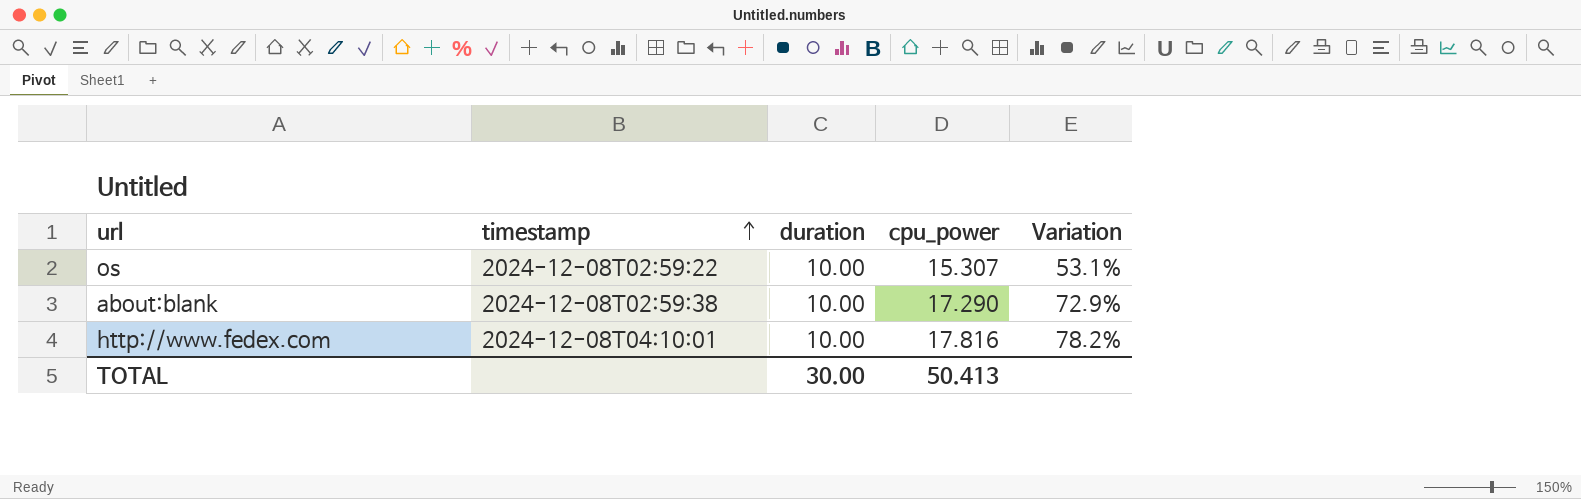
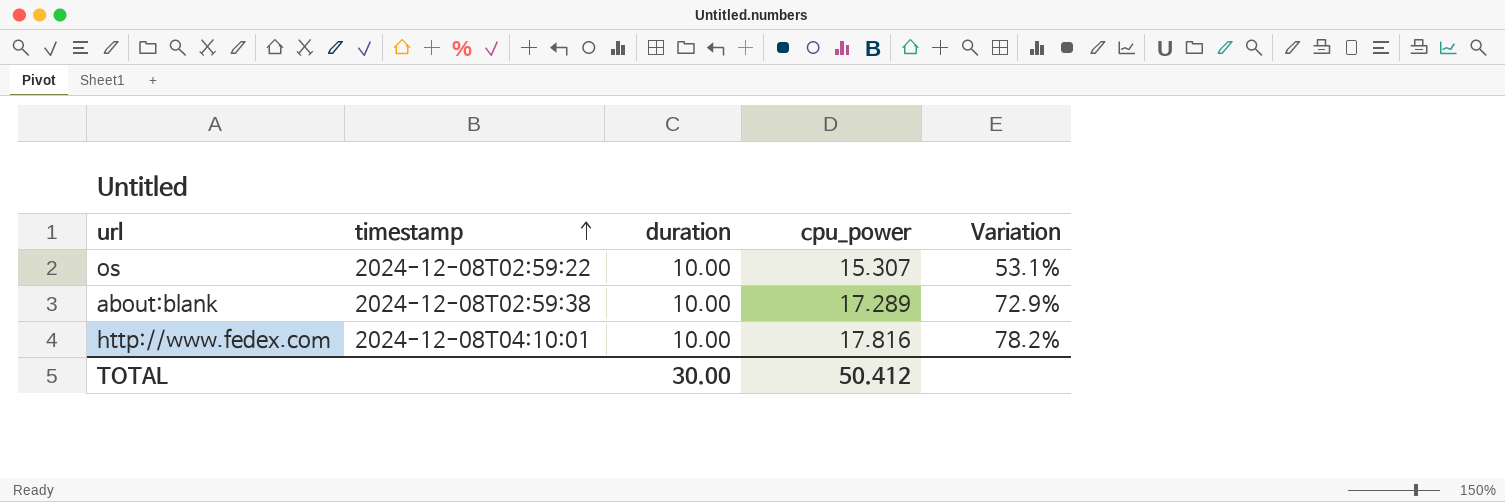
about:blank | cpu_power: 17.290 -> 17.289
TOTAL | cpu_power: 50.413 -> 50.412

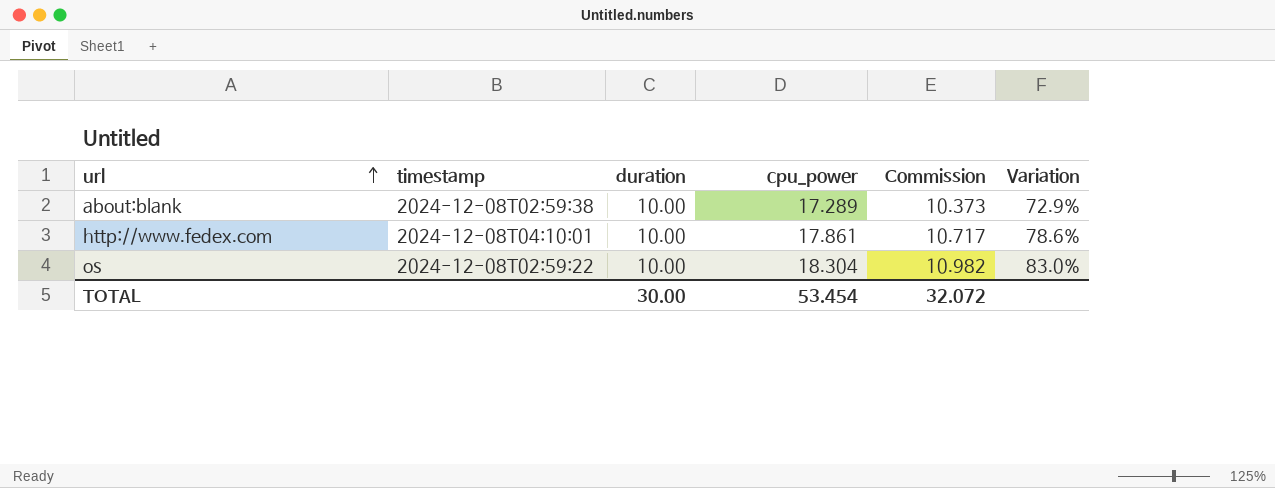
row order: timestamp ascending -> url ascending
column Commission | formula: none -> [cpu_power] * 0.6
http://www.fedex.com | cpu_power: 17.816 -> 17.861
http://www.fedex.com | Variation: 78.2% -> 78.6%
os | cpu_power: 15.307 -> 18.304
os | Variation: 53.1% -> 83.0%
TOTAL | cpu_power: 50.412 -> 53.454

